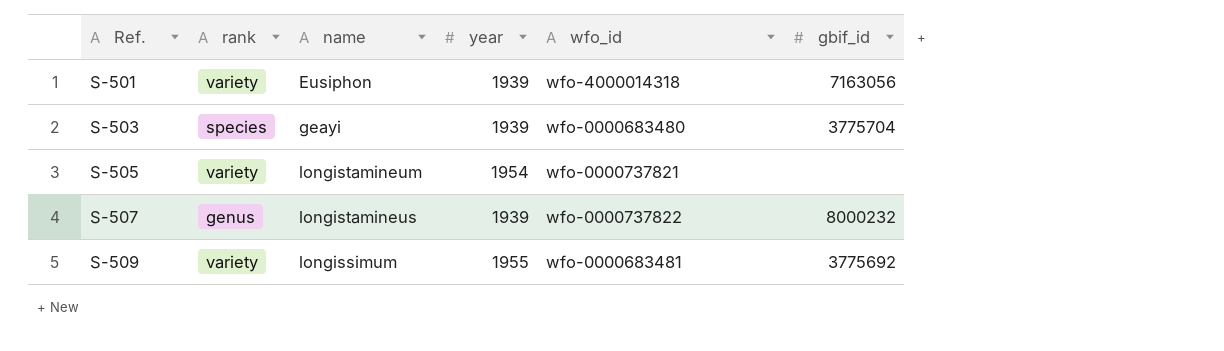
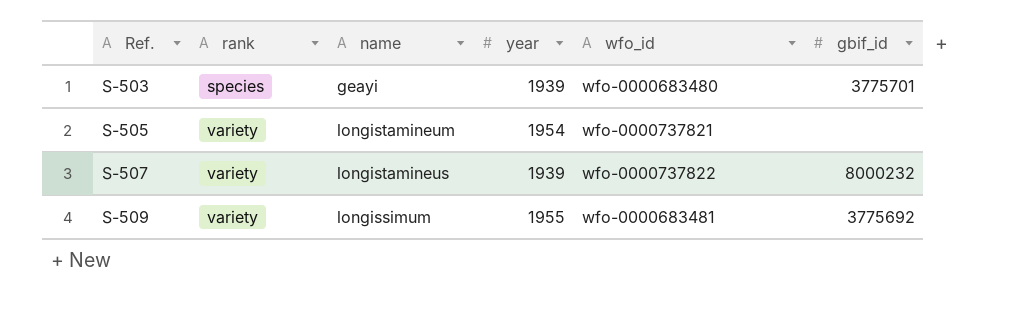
row S-501: variety | Eusiphon | 1939 | wfo-4000014318 | 7163056 -> none
S-503 | gbif_id: 3775704 -> 3775701
S-507 | rank: genus -> variety

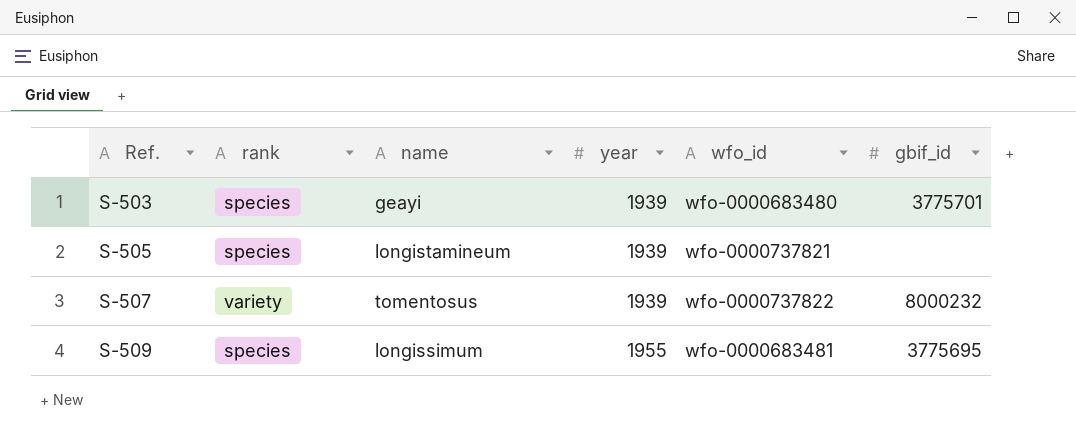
S-505 | rank: variety -> species
S-505 | year: 1954 -> 1939
S-507 | name: longistamineus -> tomentosus
S-509 | rank: variety -> species
S-509 | gbif_id: 3775692 -> 3775695

